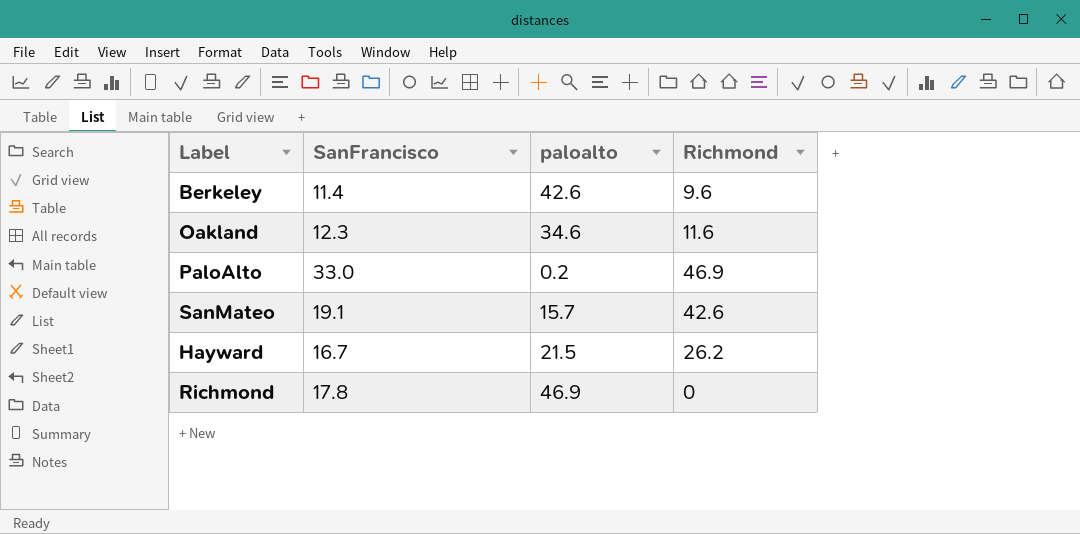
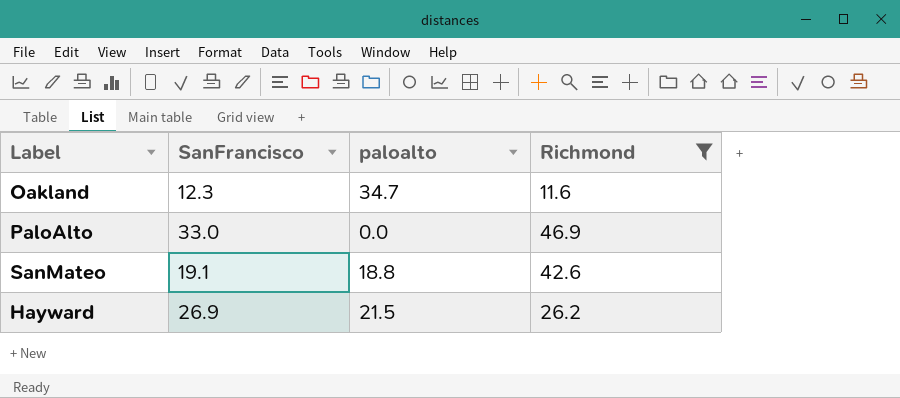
filter: none -> Richmond >= 11.6
Oakland | paloalto: 34.6 -> 34.7
PaloAlto | paloalto: 0.2 -> 0.0
SanMateo | paloalto: 15.7 -> 18.8
Hayward | SanFrancisco: 16.7 -> 26.9

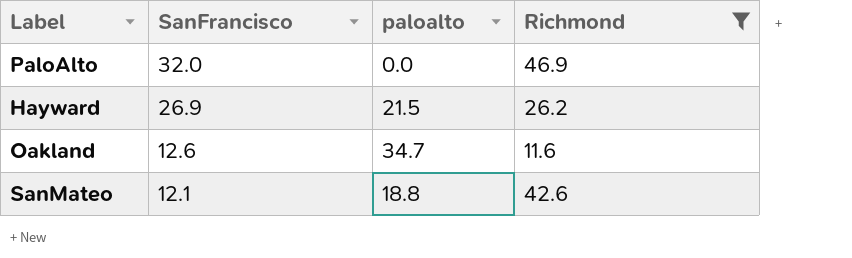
row order: none -> SanFrancisco descending
PaloAlto | SanFrancisco: 33.0 -> 32.0
Oakland | SanFrancisco: 12.3 -> 12.6
SanMateo | SanFrancisco: 19.1 -> 12.1

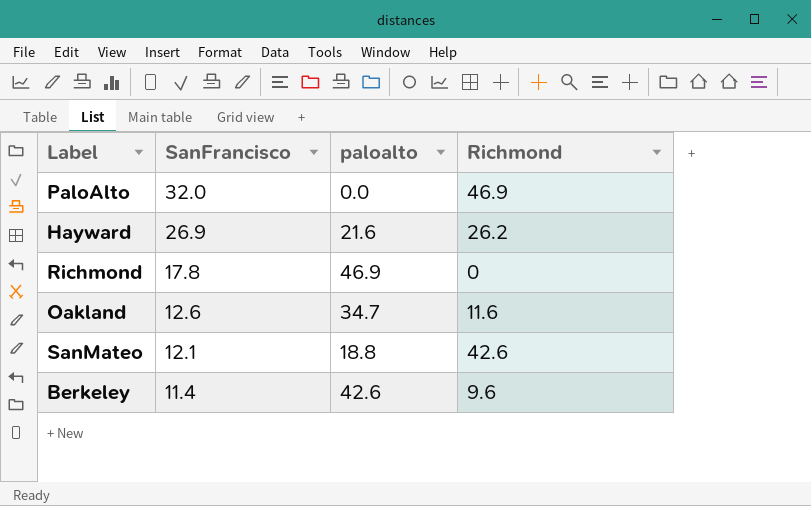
filter: Richmond >= 11.6 -> none
Hayward | paloalto: 21.5 -> 21.6

